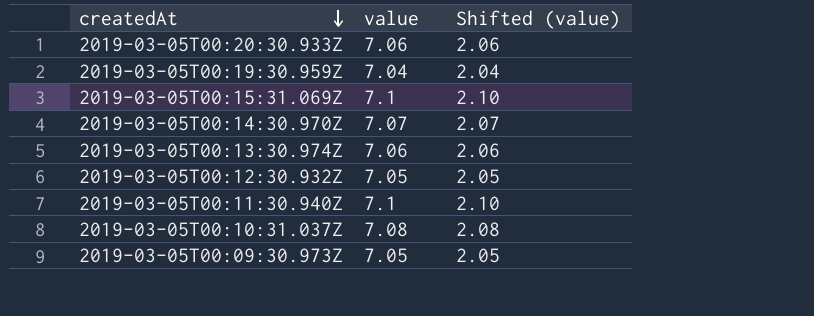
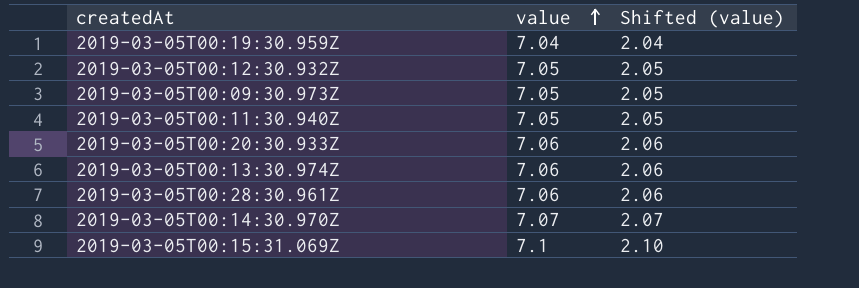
row order: createdAt descending -> value ascending
row 2019-03-05T00:10:31.037Z: 7.08 | 2.08 -> none
2019-03-05T00:11:30.940Z | value: 7.1 -> 7.05
2019-03-05T00:11:30.940Z | Shifted (value): 2.10 -> 2.05
row 2019-03-05T00:28:30.961Z: none -> 7.06 | 2.06

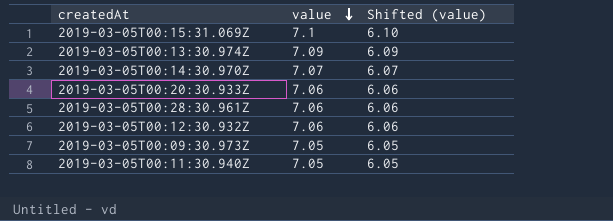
row order: value ascending -> value descending
column Shifted (value) | formula: [value] - 5 -> [value] - 1
row 2019-03-05T00:19:30.959Z: 7.04 | 2.04 -> none
2019-03-05T00:13:30.974Z | value: 7.06 -> 7.09
2019-03-05T00:12:30.932Z | value: 7.05 -> 7.06

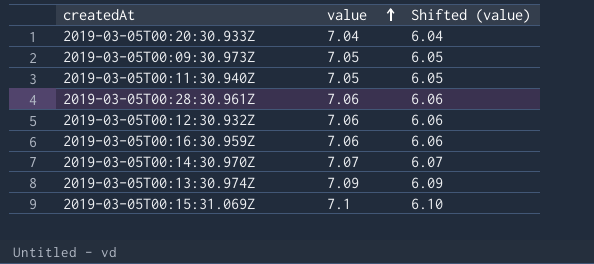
row order: value descending -> value ascending
2019-03-05T00:20:30.933Z | value: 7.06 -> 7.04
2019-03-05T00:20:30.933Z | Shifted (value): 6.06 -> 6.04
row 2019-03-05T00:16:30.959Z: none -> 7.06 | 6.06

